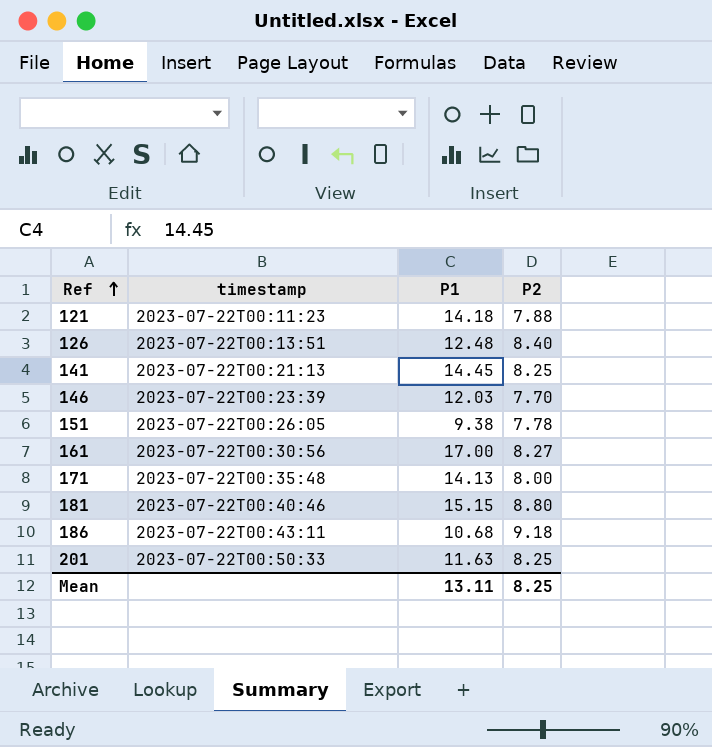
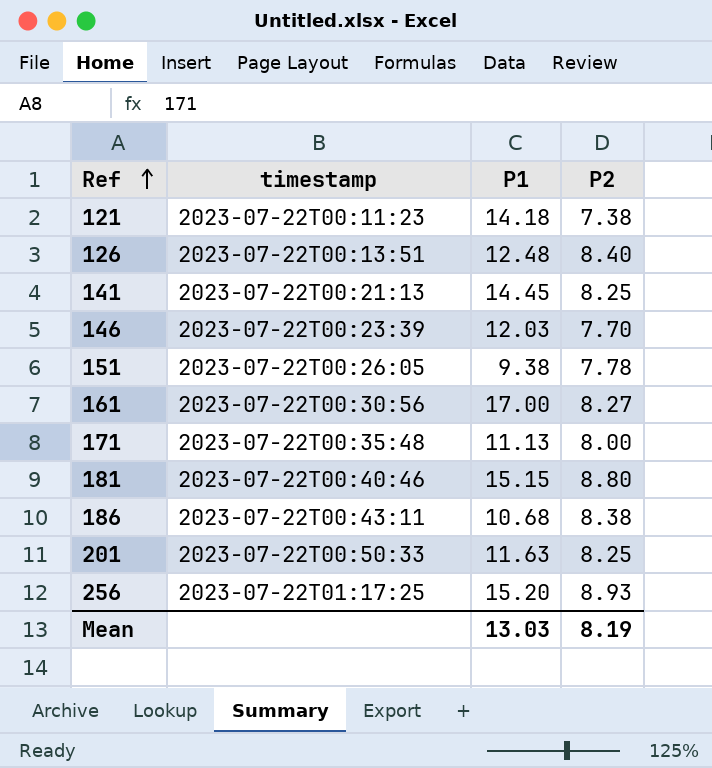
121 | P2: 7.88 -> 7.38
171 | P1: 14.13 -> 11.13
186 | P2: 9.18 -> 8.38
row 256: none -> 2023-07-22T01:17:25 | 15.20 | 8.93
Mean | P1: 13.11 -> 13.03
Mean | P2: 8.25 -> 8.19

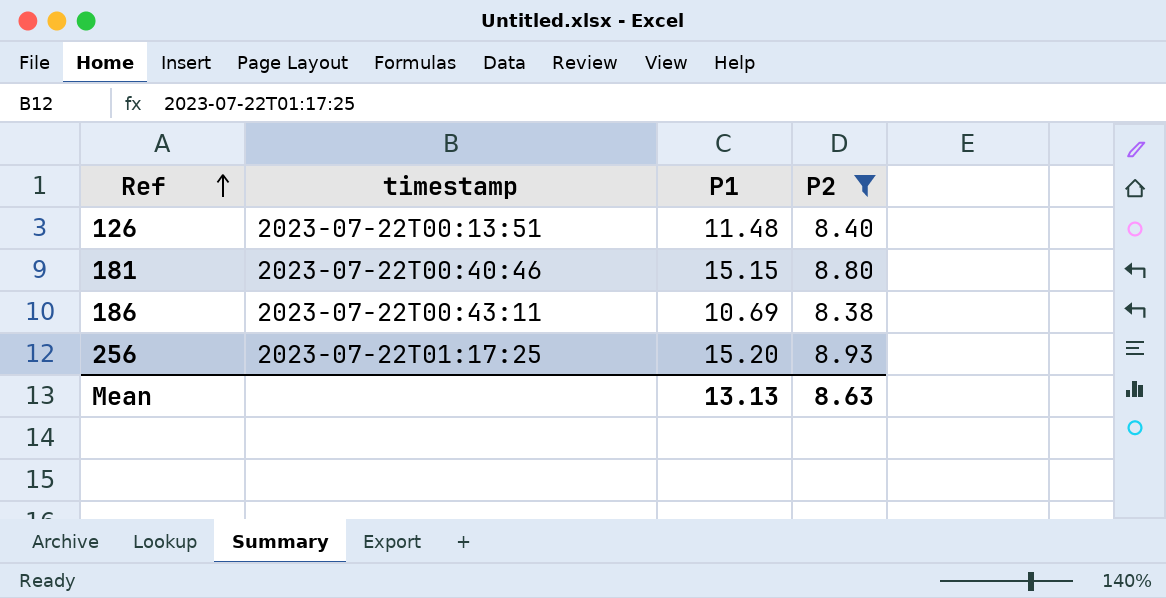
filter: none -> P2 >= 8.38
126 | P1: 12.48 -> 11.48
186 | P1: 10.68 -> 10.69
Mean | P1: 13.03 -> 13.13
Mean | P2: 8.19 -> 8.63

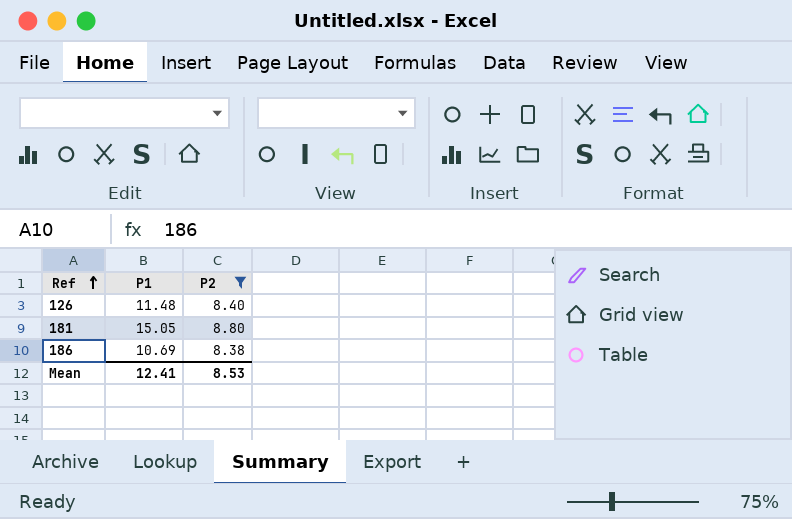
column timestamp | position: 2 -> none
row 256: 2023-07-22T01:17:25 | 15.20 | 8.93 -> none
181 | P1: 15.15 -> 15.05
Mean | P1: 13.13 -> 12.41
Mean | P2: 8.63 -> 8.53

